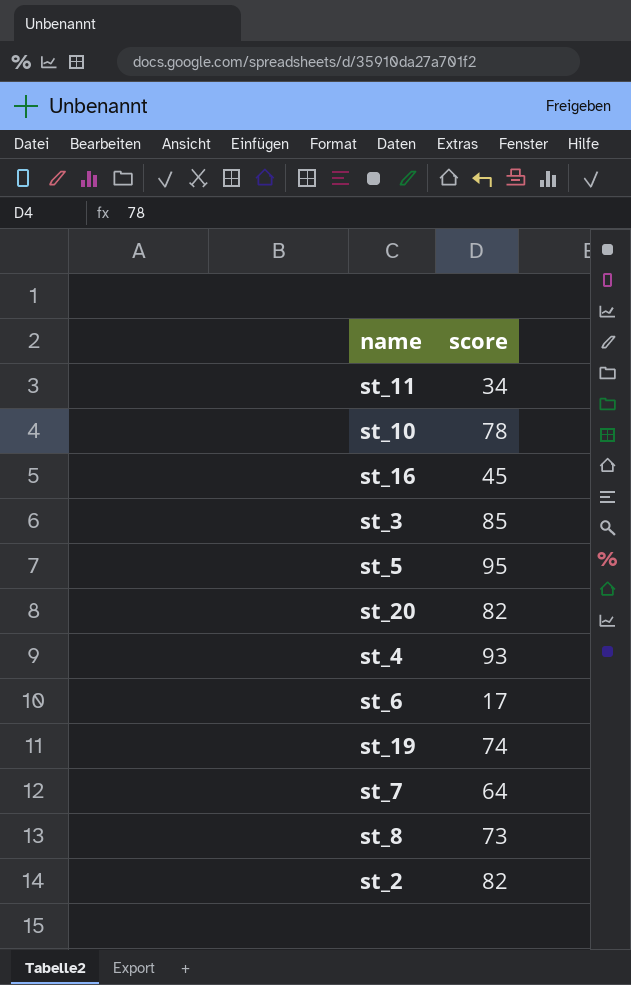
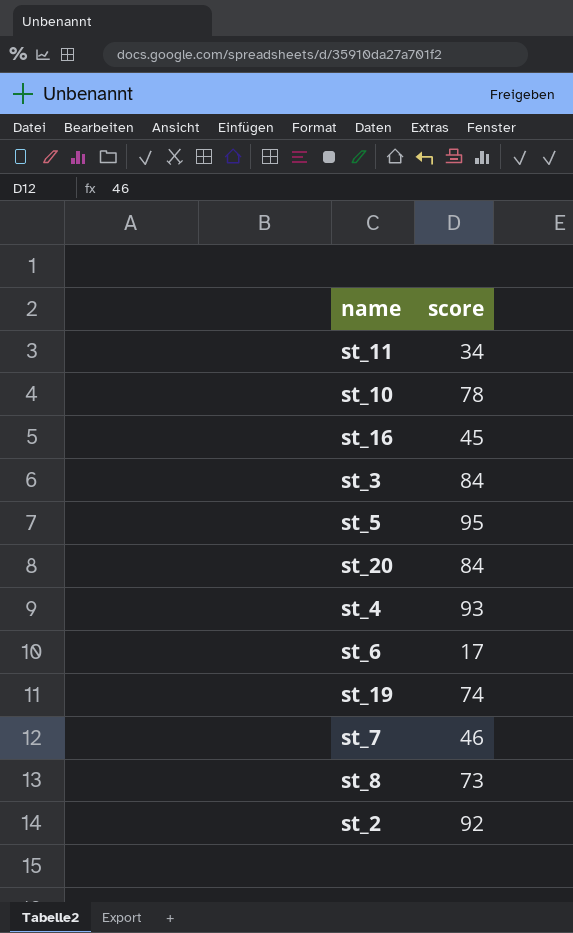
st_3 | score: 85 -> 84
st_20 | score: 82 -> 84
st_7 | score: 64 -> 46
st_2 | score: 82 -> 92

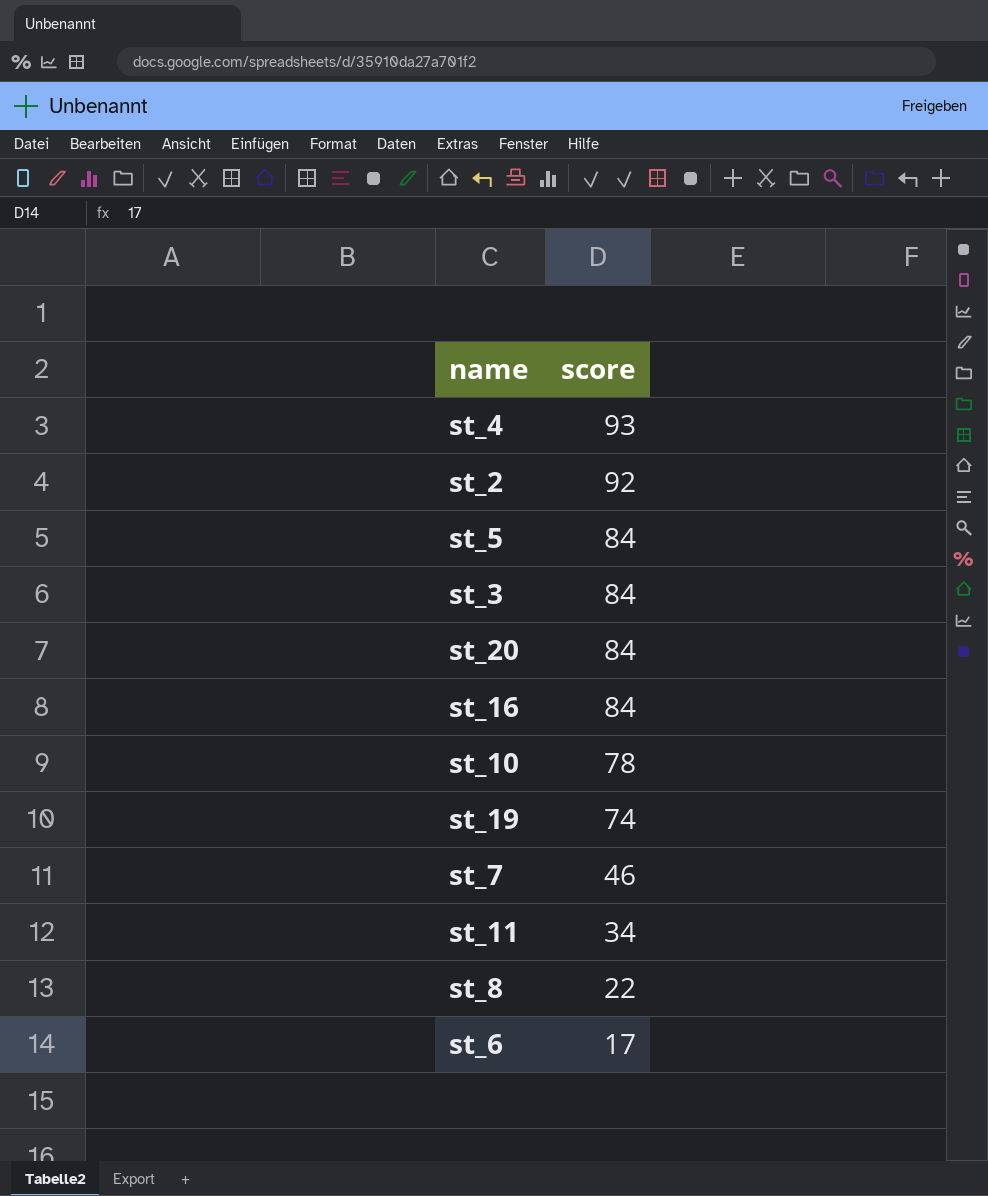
row order: none -> score descending
st_5 | score: 95 -> 84
st_16 | score: 45 -> 84
st_8 | score: 73 -> 22

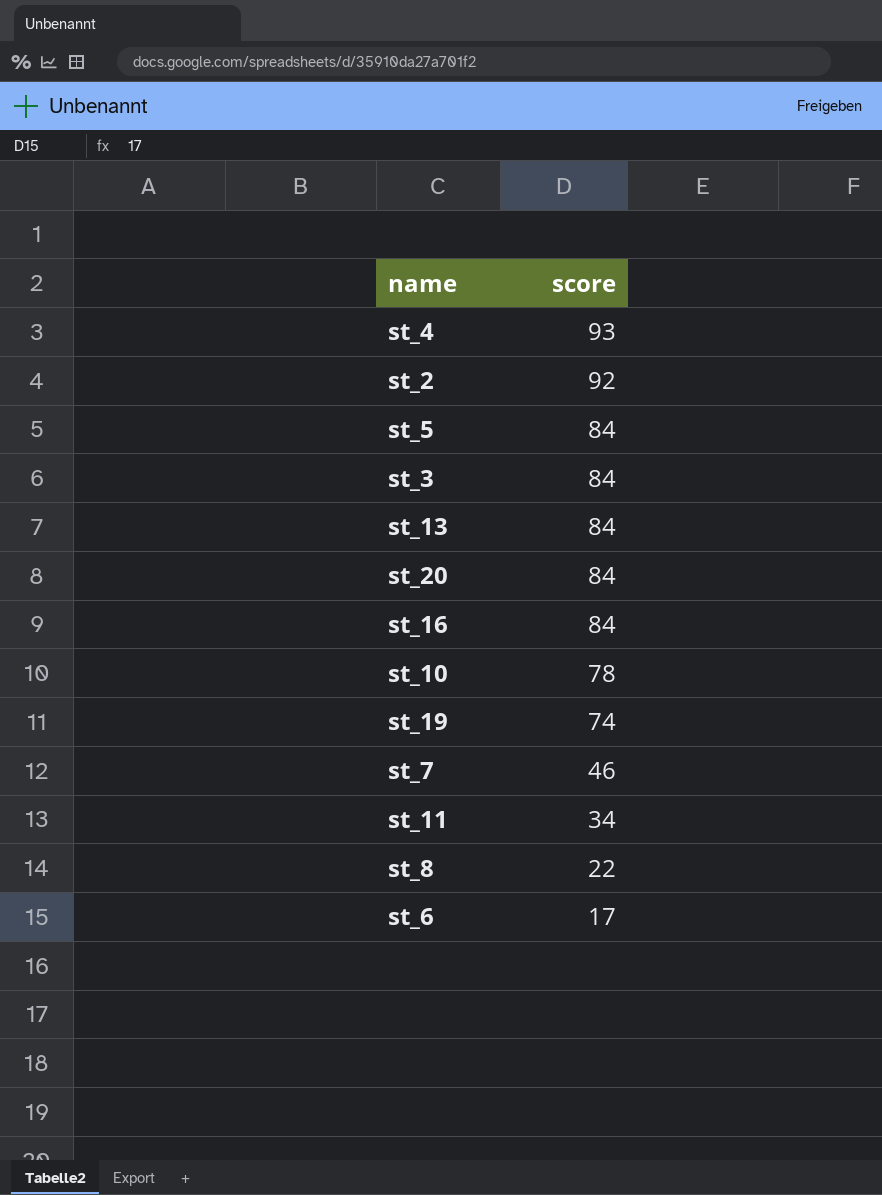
row st_13: none -> 84

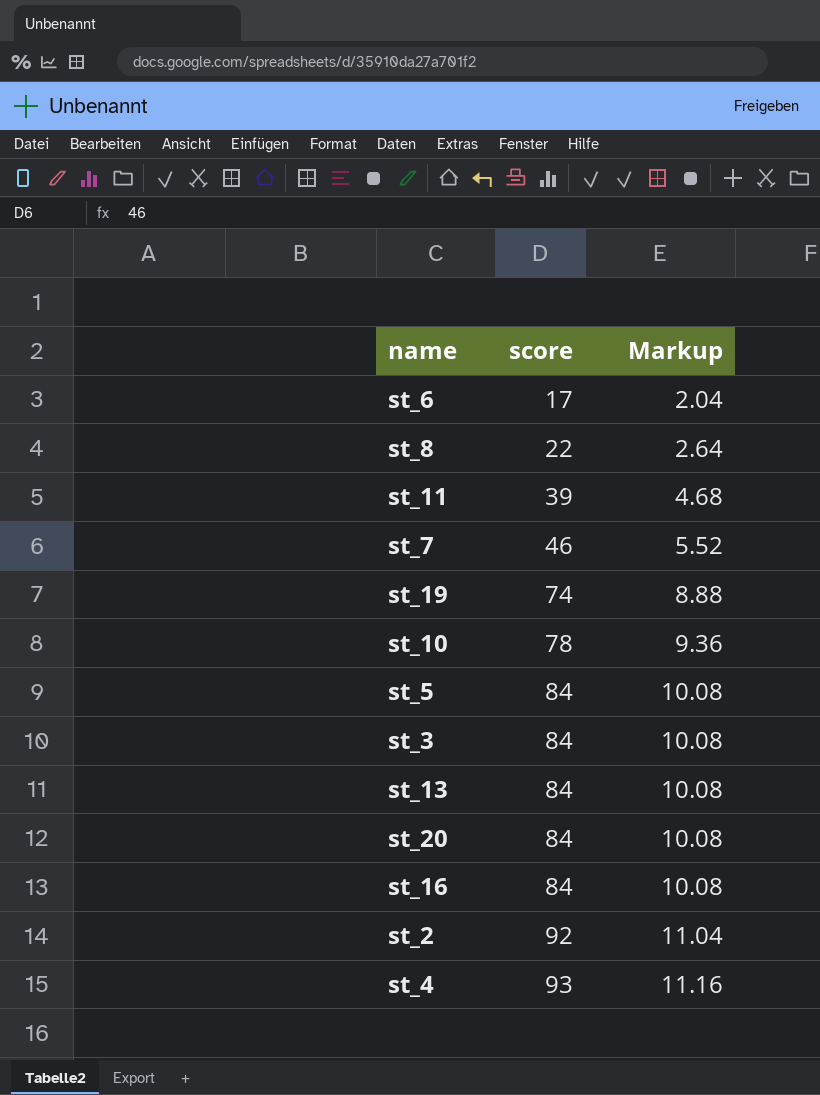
row order: score descending -> score ascending
column Markup | formula: none -> [score] * 0.12
st_11 | score: 34 -> 39

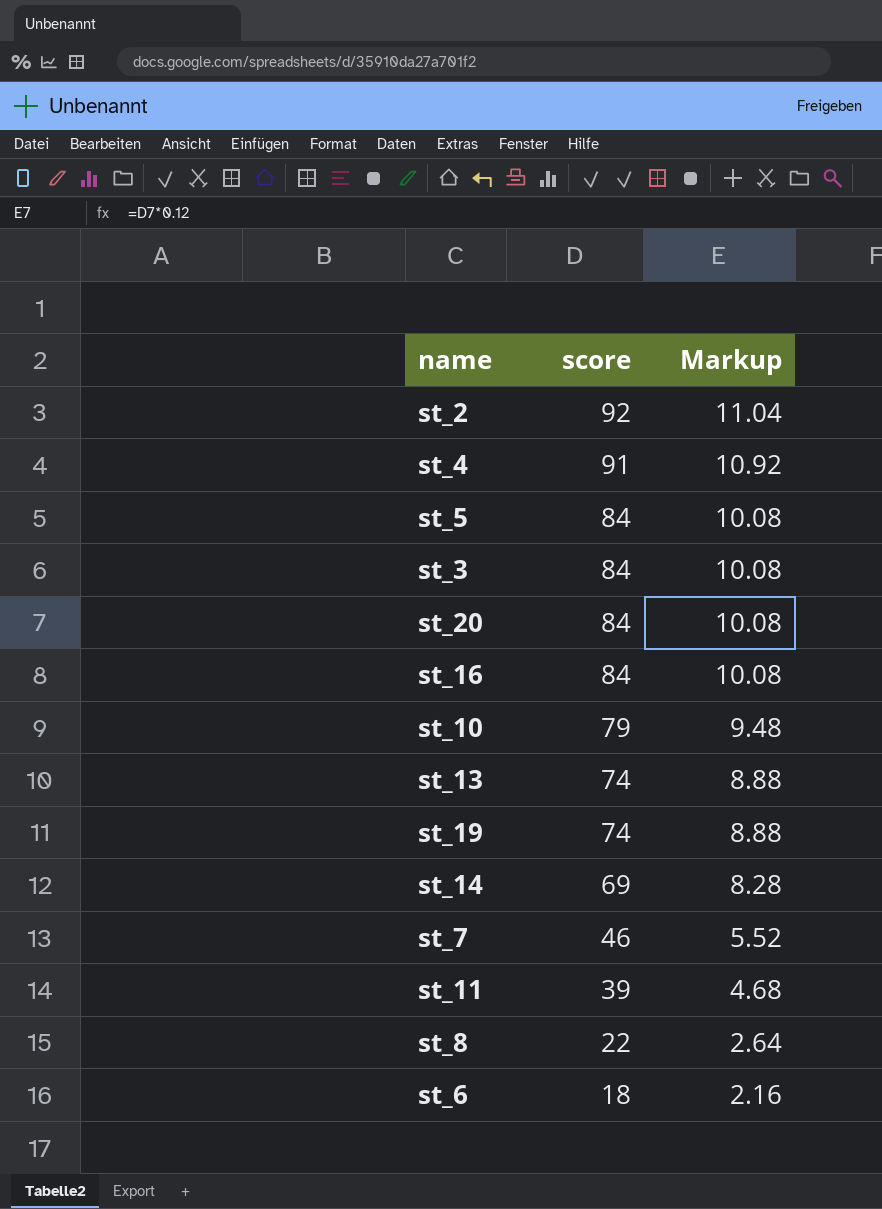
row order: score ascending -> score descending
st_4 | score: 93 -> 91
st_4 | Markup: 11.16 -> 10.92
st_10 | score: 78 -> 79
st_10 | Markup: 9.36 -> 9.48
st_13 | score: 84 -> 74
st_13 | Markup: 10.08 -> 8.88
row st_14: none -> 69 | 8.28
st_6 | score: 17 -> 18
st_6 | Markup: 2.04 -> 2.16

